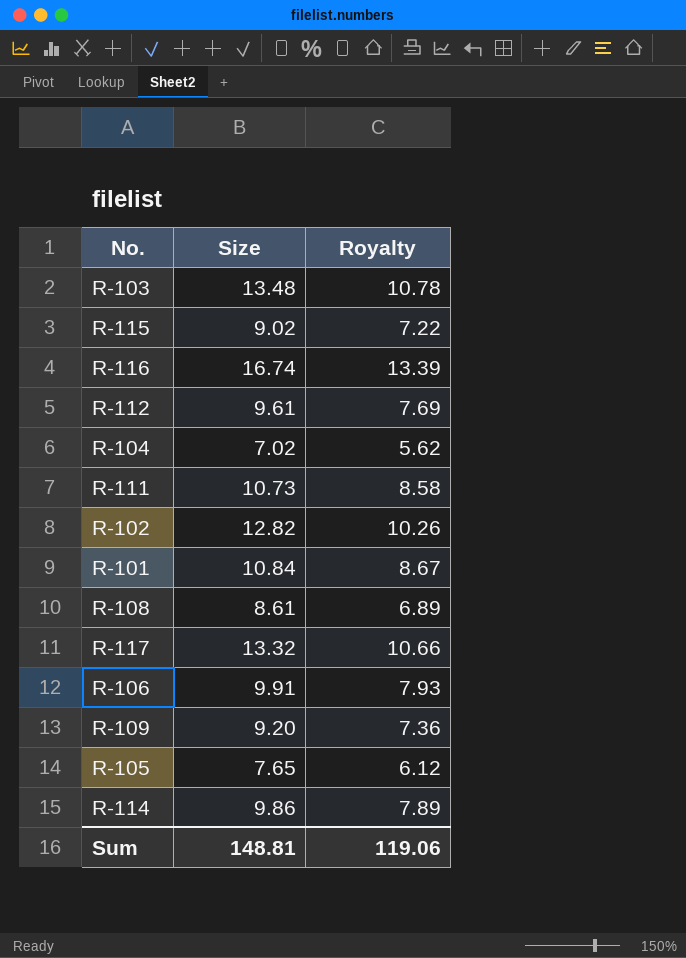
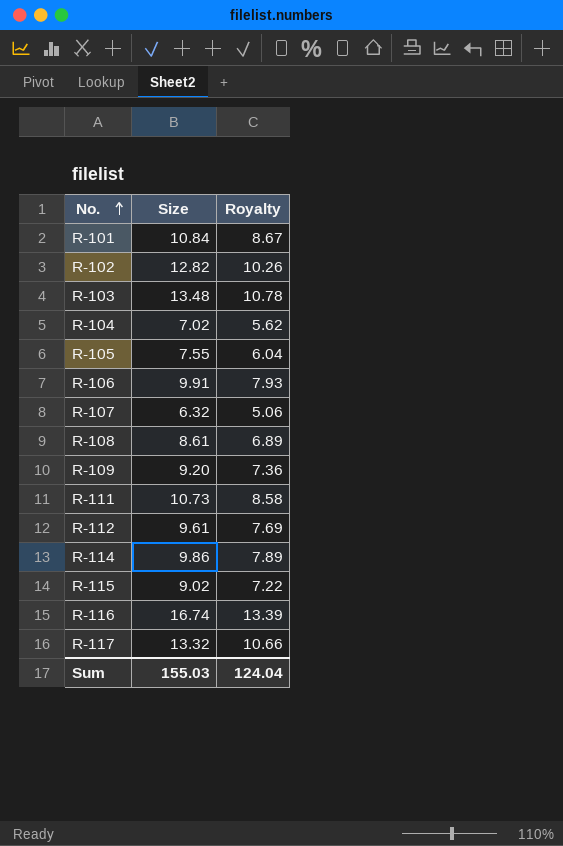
row order: none -> No. ascending
R-105 | Size: 7.65 -> 7.55
R-105 | Royalty: 6.12 -> 6.04
row R-107: none -> 6.32 | 5.06
Sum | Size: 148.81 -> 155.03
Sum | Royalty: 119.06 -> 124.04

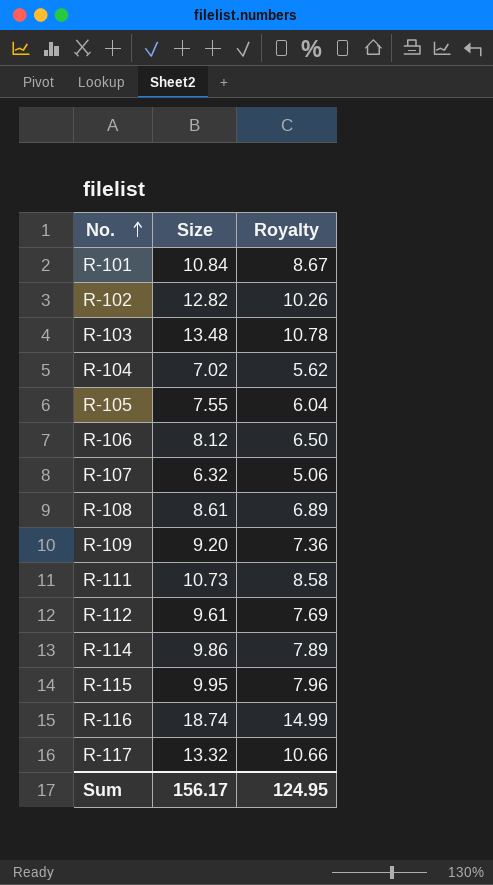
R-106 | Size: 9.91 -> 8.12
R-106 | Royalty: 7.93 -> 6.50
R-115 | Size: 9.02 -> 9.95
R-115 | Royalty: 7.22 -> 7.96
R-116 | Size: 16.74 -> 18.74
R-116 | Royalty: 13.39 -> 14.99
Sum | Size: 155.03 -> 156.17
Sum | Royalty: 124.04 -> 124.95

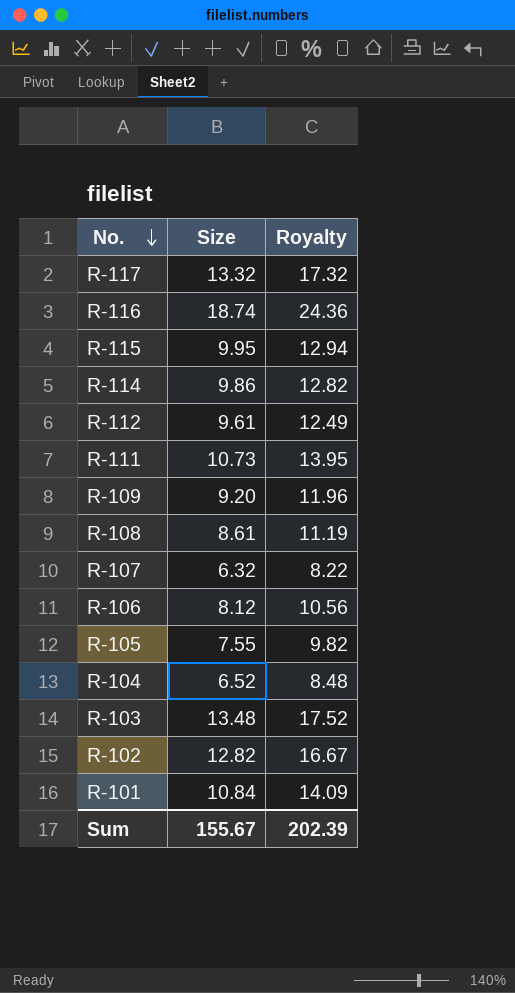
row order: No. ascending -> No. descending
column Royalty | formula: [Size] * 0.8 -> [Size] * 1.3
R-104 | Size: 7.02 -> 6.52
Sum | Size: 156.17 -> 155.67
Sum | Royalty: 124.95 -> 202.39

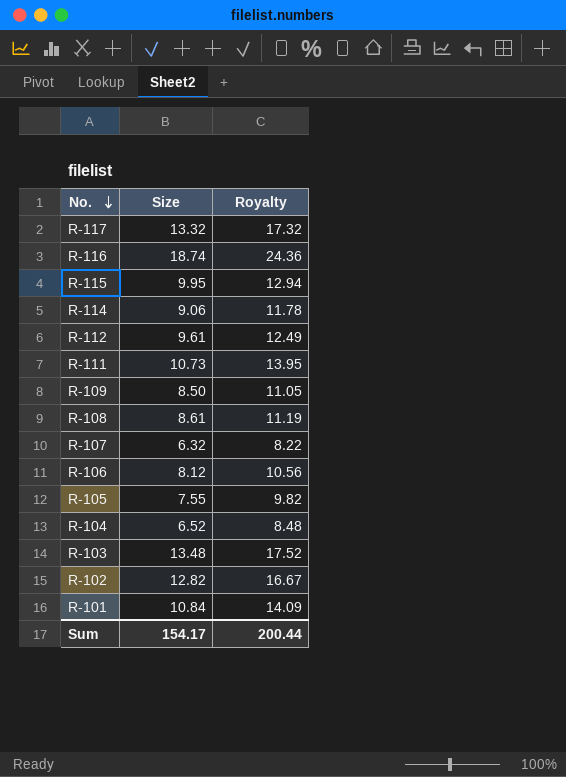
R-114 | Size: 9.86 -> 9.06
R-114 | Royalty: 12.82 -> 11.78
R-109 | Size: 9.20 -> 8.50
R-109 | Royalty: 11.96 -> 11.05
Sum | Size: 155.67 -> 154.17
Sum | Royalty: 202.39 -> 200.44

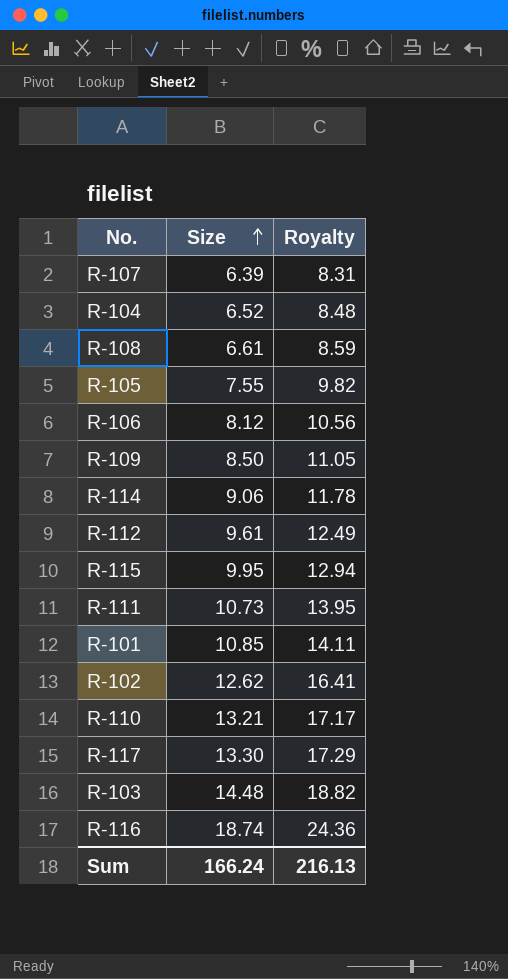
row order: No. descending -> Size ascending
R-107 | Size: 6.32 -> 6.39
R-107 | Royalty: 8.22 -> 8.31
R-108 | Size: 8.61 -> 6.61
R-108 | Royalty: 11.19 -> 8.59
R-101 | Size: 10.84 -> 10.85
R-101 | Royalty: 14.09 -> 14.11
R-102 | Size: 12.82 -> 12.62
R-102 | Royalty: 16.67 -> 16.41
row R-110: none -> 13.21 | 17.17
R-117 | Size: 13.32 -> 13.30
R-117 | Royalty: 17.32 -> 17.29
R-103 | Size: 13.48 -> 14.48
R-103 | Royalty: 17.52 -> 18.82
Sum | Size: 154.17 -> 166.24
Sum | Royalty: 200.44 -> 216.13

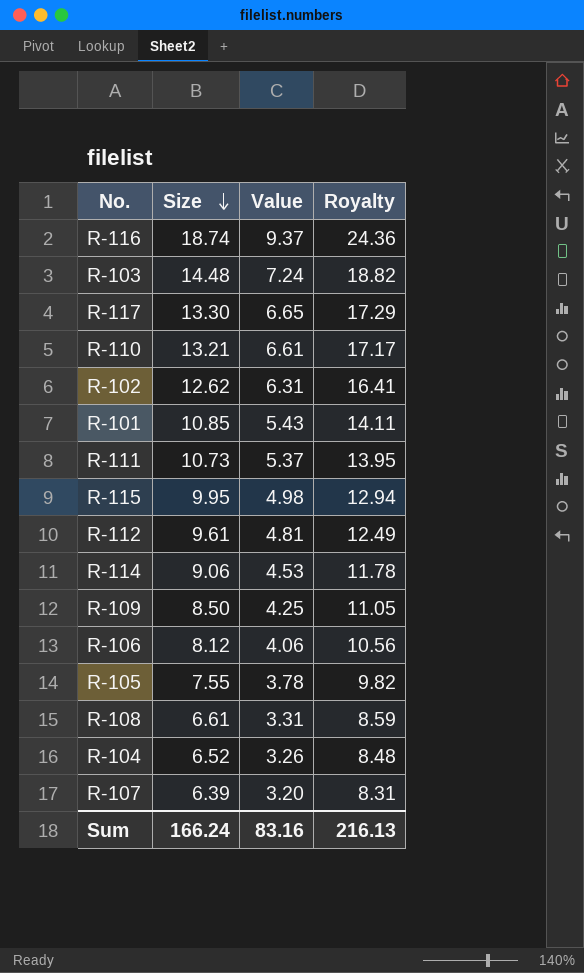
row order: Size ascending -> Size descending
column Value | formula: none -> [Size] * 0.5

